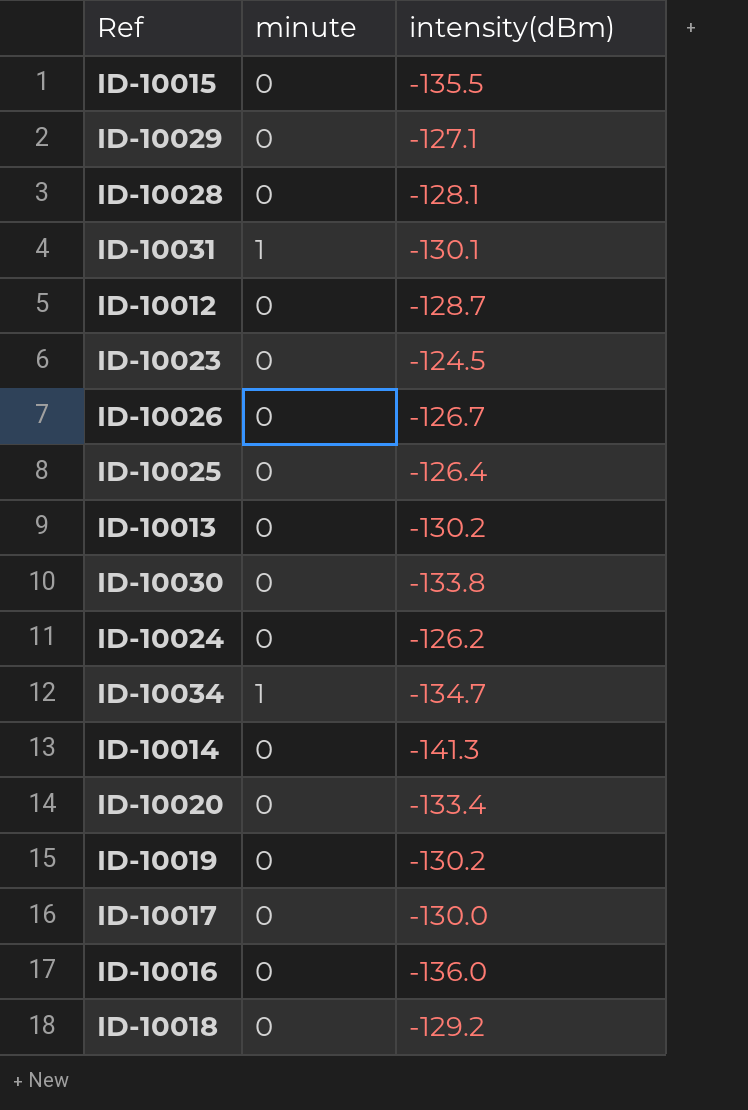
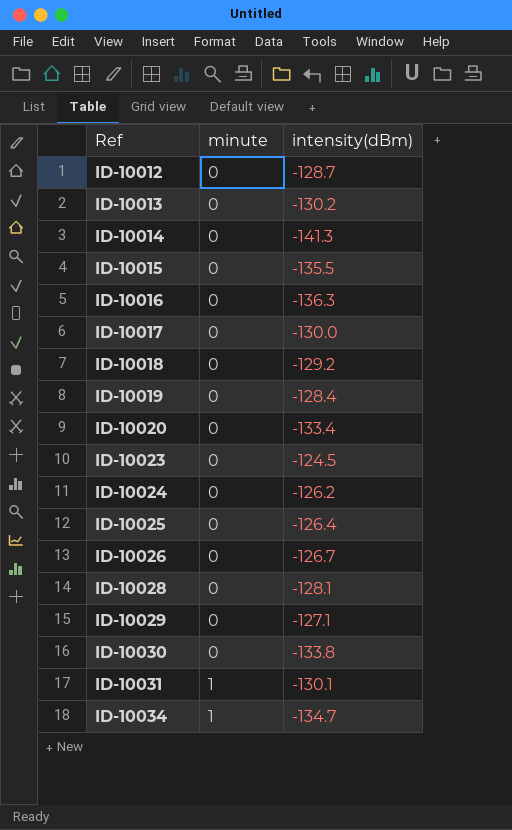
row order: none -> Ref ascending
ID-10016 | intensity(dBm): -136.0 -> -136.3
ID-10019 | intensity(dBm): -130.2 -> -128.4

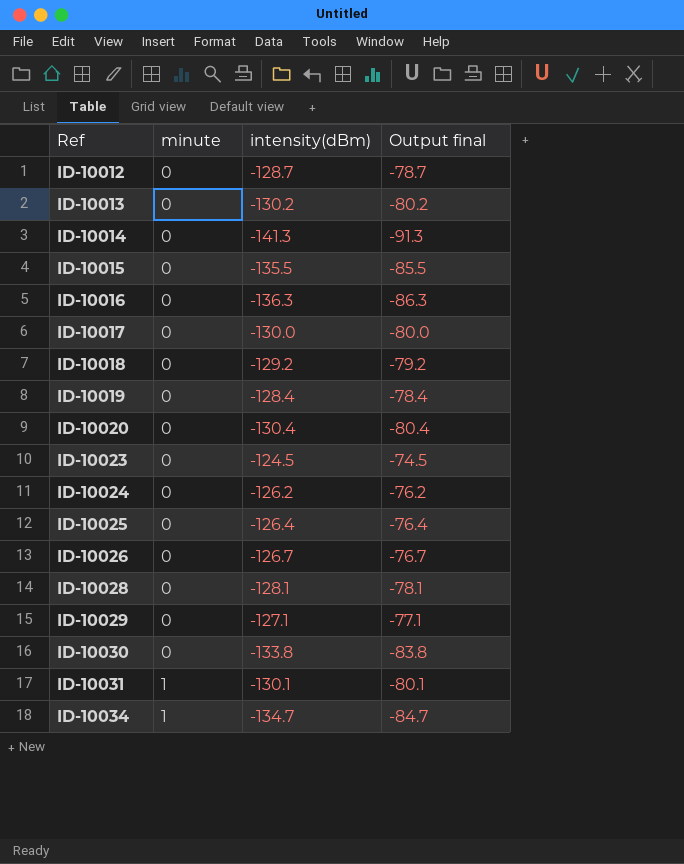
column Output final | formula: none -> [intensity(dBm)] + 50
ID-10020 | intensity(dBm): -133.4 -> -130.4

